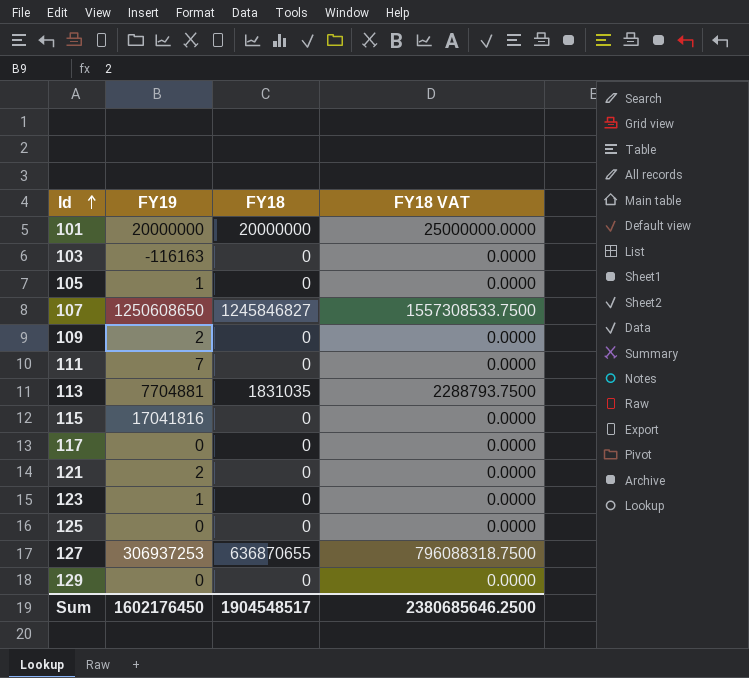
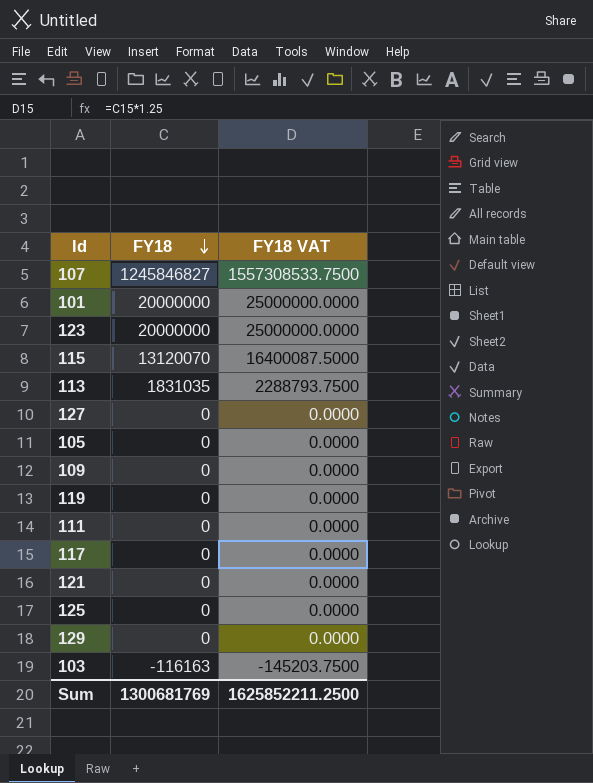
row order: Id ascending -> FY18 descending
column FY19 | position: 2 -> none
123 | FY18: 0 -> 20000000
123 | FY18 VAT: 0.0000 -> 25000000.0000
115 | FY18: 0 -> 13120070
115 | FY18 VAT: 0.0000 -> 16400087.5000
127 | FY18: 636870655 -> 0
127 | FY18 VAT: 796088318.7500 -> 0.0000
row 119: none -> 0 | 0.0000
103 | FY18: 0 -> -116163
103 | FY18 VAT: 0.0000 -> -145203.7500
Sum | FY18: 1904548517 -> 1300681769
Sum | FY18 VAT: 2380685646.2500 -> 1625852211.2500

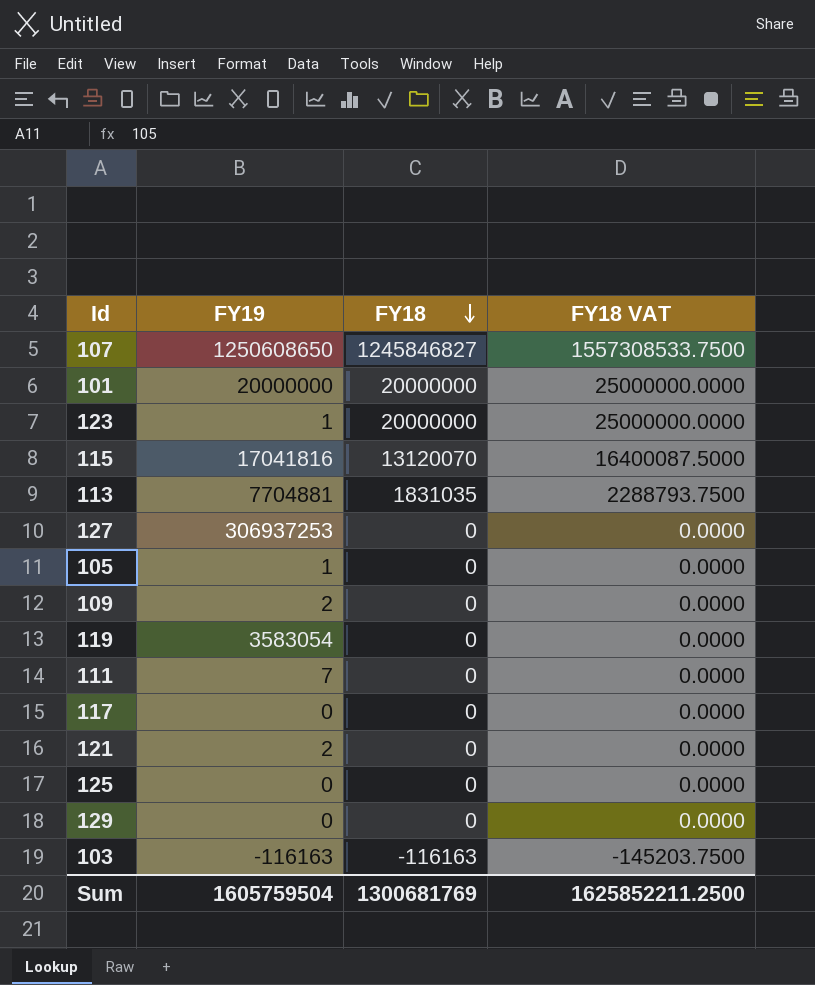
column FY19 | position: none -> 2

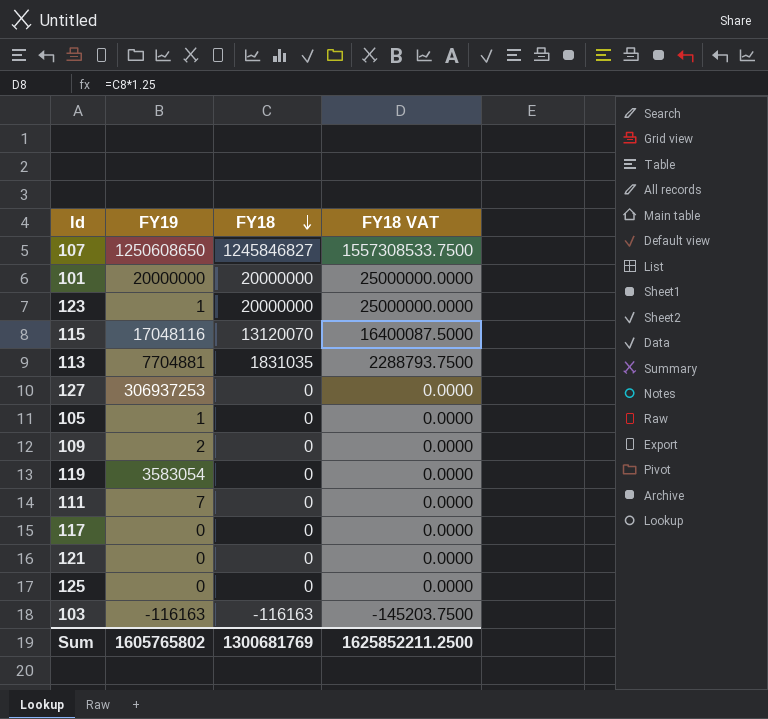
row 129: 0 | 0 | 0.0000 -> none
115 | FY19: 17041816 -> 17048116
121 | FY19: 2 -> 0
Sum | FY19: 1605759504 -> 1605765802

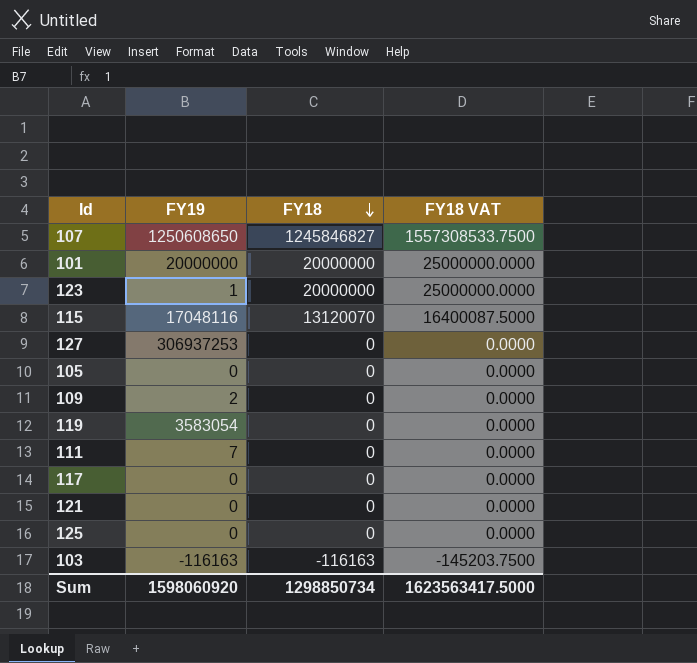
row 113: 7704881 | 1831035 | 2288793.7500 -> none
105 | FY19: 1 -> 0
Sum | FY19: 1605765802 -> 1598060920
Sum | FY18: 1300681769 -> 1298850734
Sum | FY18 VAT: 1625852211.2500 -> 1623563417.5000

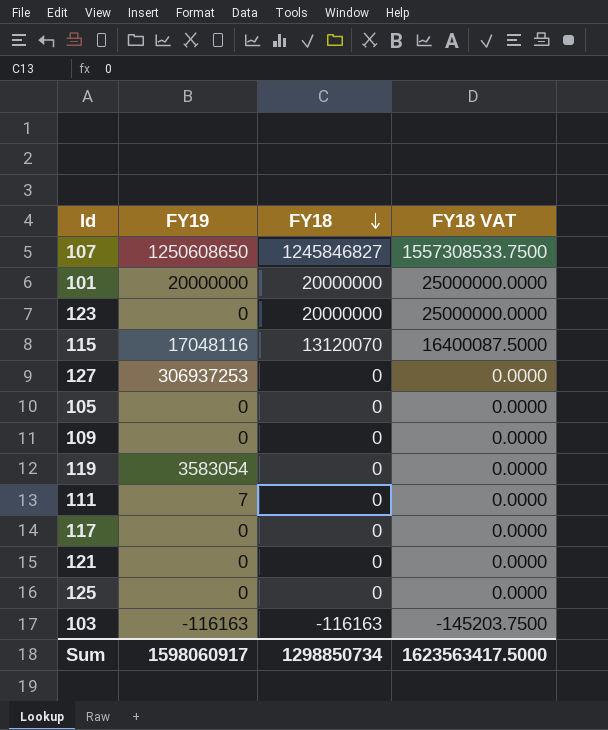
123 | FY19: 1 -> 0
109 | FY19: 2 -> 0
Sum | FY19: 1598060920 -> 1598060917

